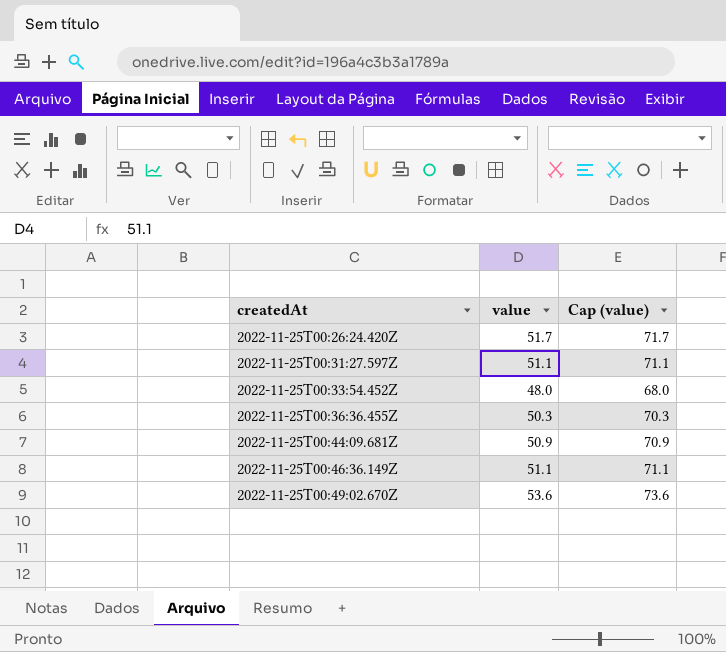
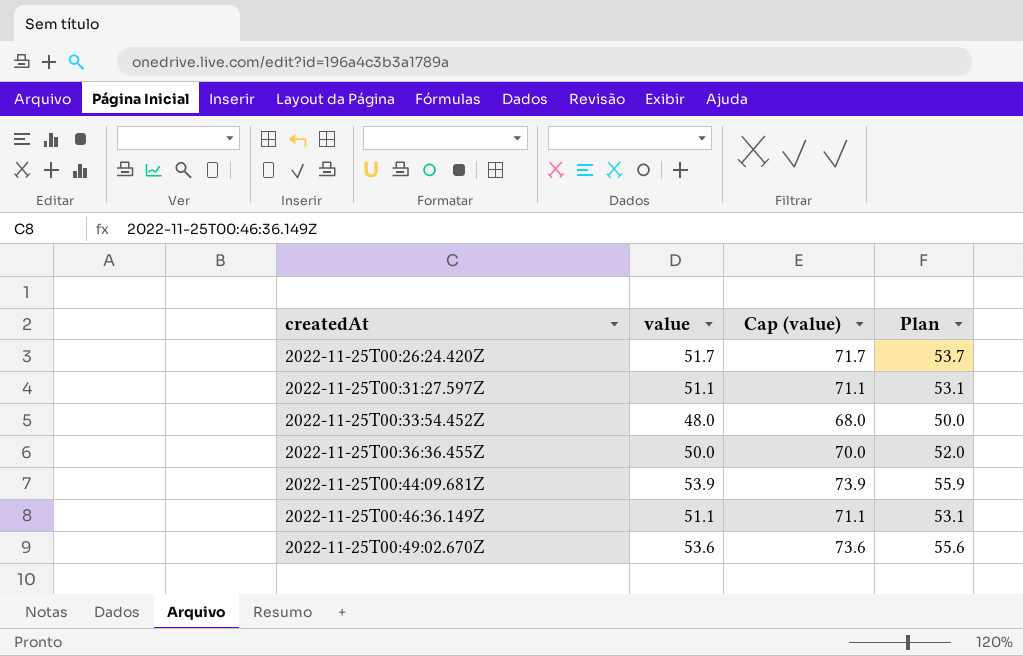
column Plan | formula: none -> [value] + 2
2022-11-25T00:36:36.455Z | value: 50.3 -> 50.0
2022-11-25T00:36:36.455Z | Cap (value): 70.3 -> 70.0
2022-11-25T00:44:09.681Z | value: 50.9 -> 53.9
2022-11-25T00:44:09.681Z | Cap (value): 70.9 -> 73.9

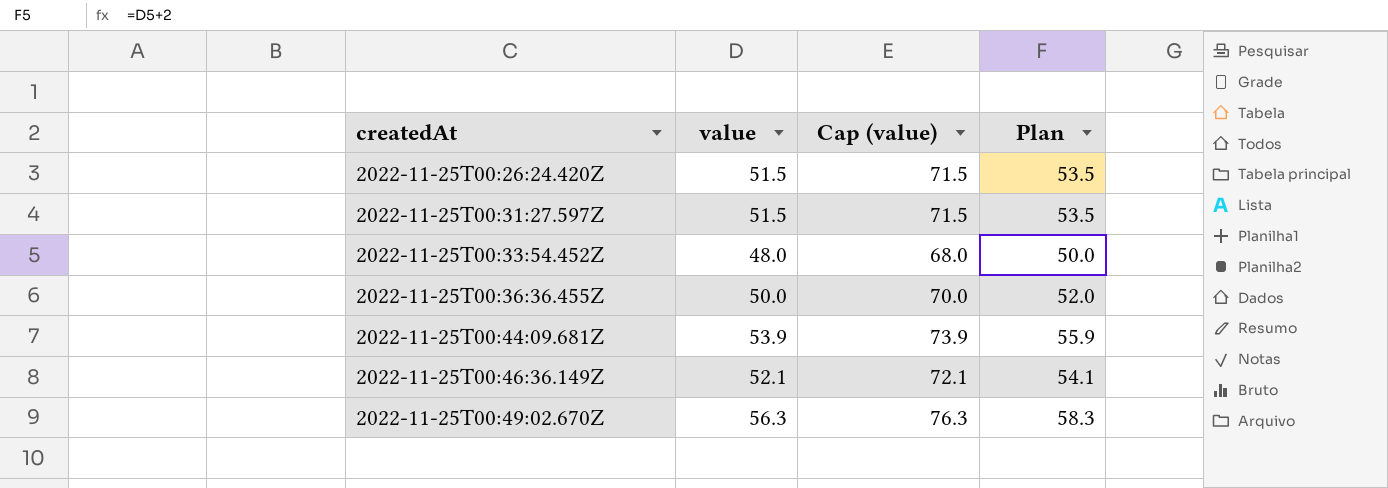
2022-11-25T00:26:24.420Z | value: 51.7 -> 51.5
2022-11-25T00:26:24.420Z | Cap (value): 71.7 -> 71.5
2022-11-25T00:26:24.420Z | Plan: 53.7 -> 53.5
2022-11-25T00:31:27.597Z | value: 51.1 -> 51.5
2022-11-25T00:31:27.597Z | Cap (value): 71.1 -> 71.5
2022-11-25T00:31:27.597Z | Plan: 53.1 -> 53.5
2022-11-25T00:46:36.149Z | value: 51.1 -> 52.1
2022-11-25T00:46:36.149Z | Cap (value): 71.1 -> 72.1
2022-11-25T00:46:36.149Z | Plan: 53.1 -> 54.1
2022-11-25T00:49:02.670Z | value: 53.6 -> 56.3
2022-11-25T00:49:02.670Z | Cap (value): 73.6 -> 76.3
2022-11-25T00:49:02.670Z | Plan: 55.6 -> 58.3

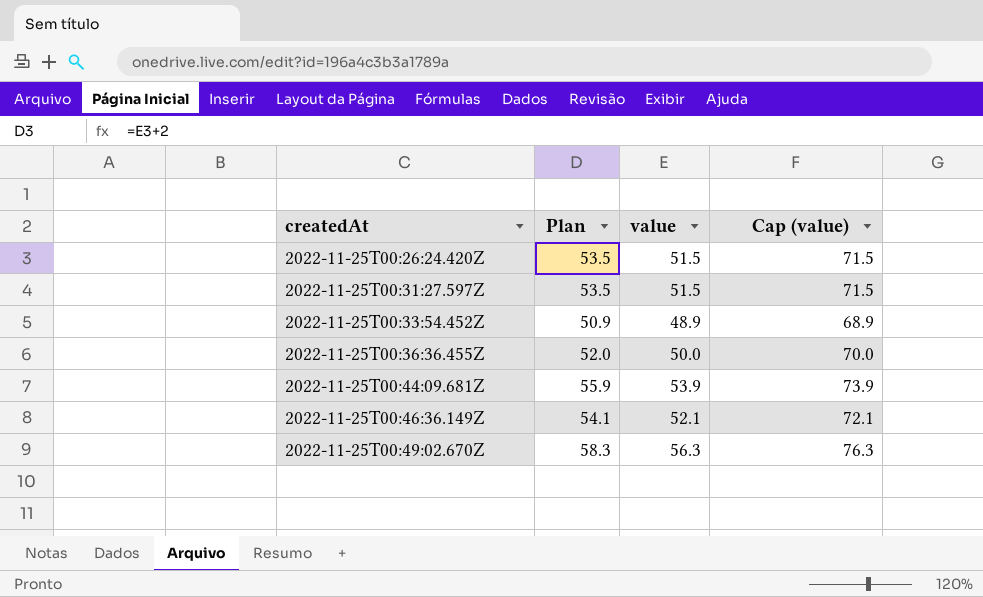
column Plan | position: 4 -> 2
2022-11-25T00:33:54.452Z | Plan: 50.0 -> 50.9
2022-11-25T00:33:54.452Z | value: 48.0 -> 48.9
2022-11-25T00:33:54.452Z | Cap (value): 68.0 -> 68.9

